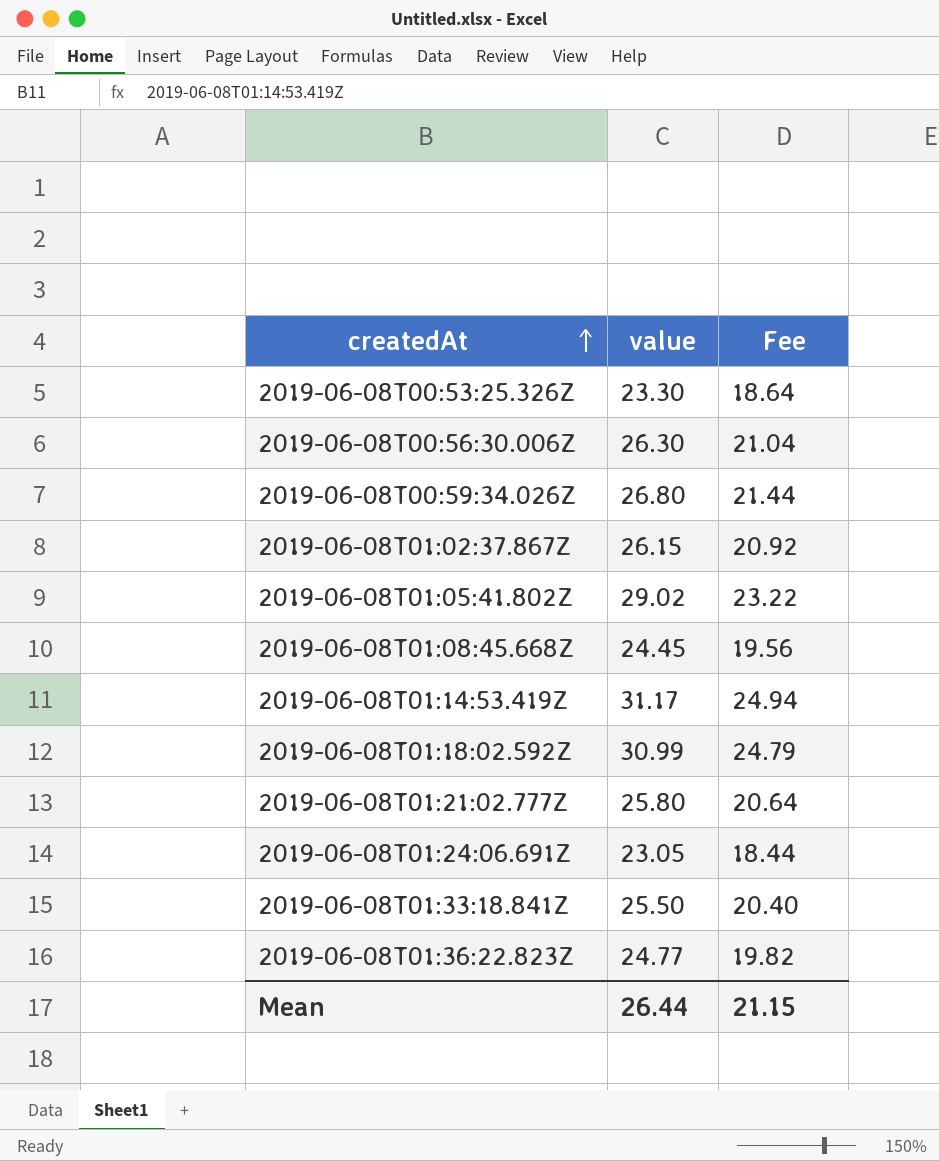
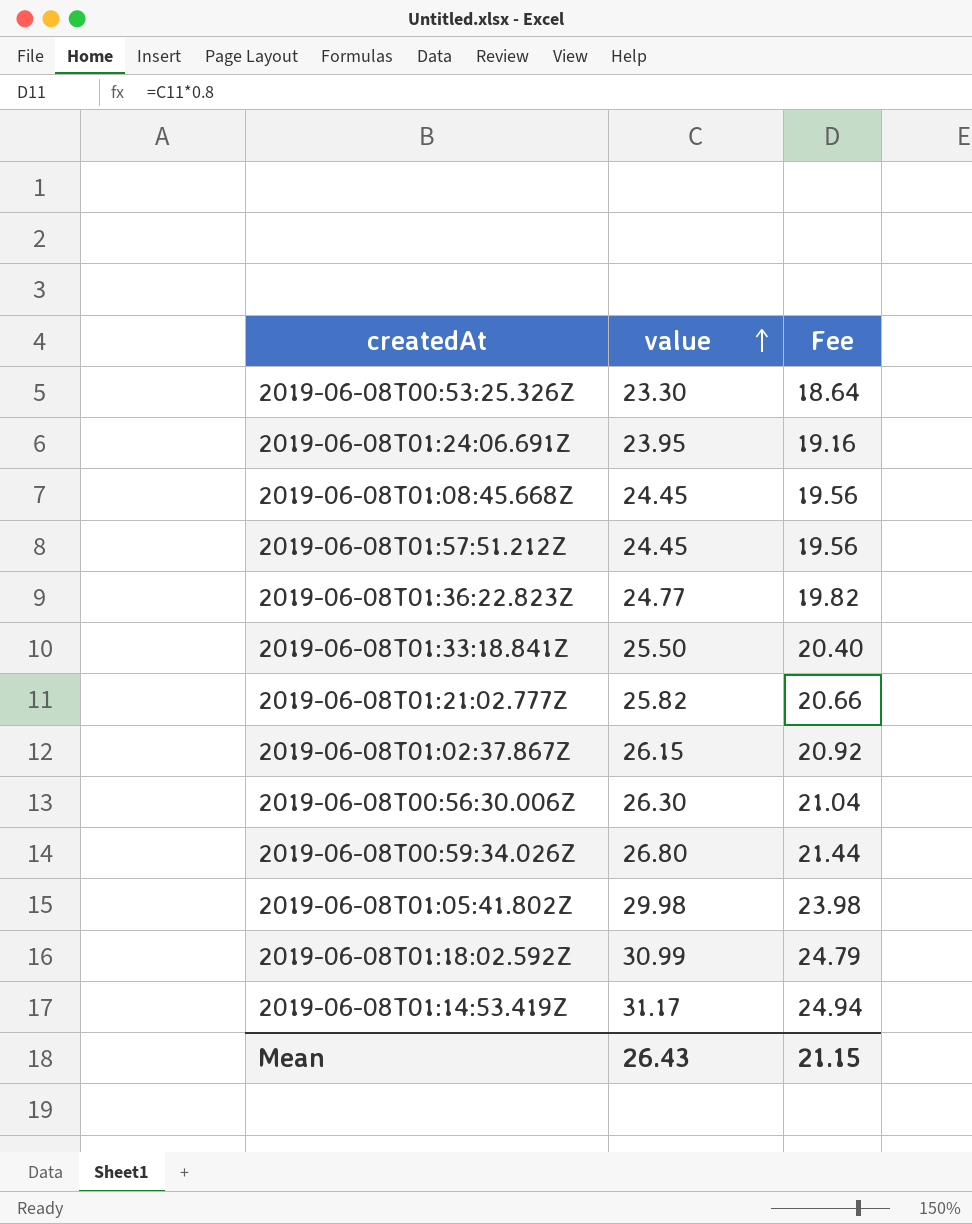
row order: createdAt ascending -> value ascending
2019-06-08T01:24:06.691Z | value: 23.05 -> 23.95
2019-06-08T01:24:06.691Z | Fee: 18.44 -> 19.16
row 2019-06-08T01:57:51.212Z: none -> 24.45 | 19.56
2019-06-08T01:21:02.777Z | value: 25.80 -> 25.82
2019-06-08T01:21:02.777Z | Fee: 20.64 -> 20.66
2019-06-08T01:05:41.802Z | value: 29.02 -> 29.98
2019-06-08T01:05:41.802Z | Fee: 23.22 -> 23.98
Mean | value: 26.44 -> 26.43

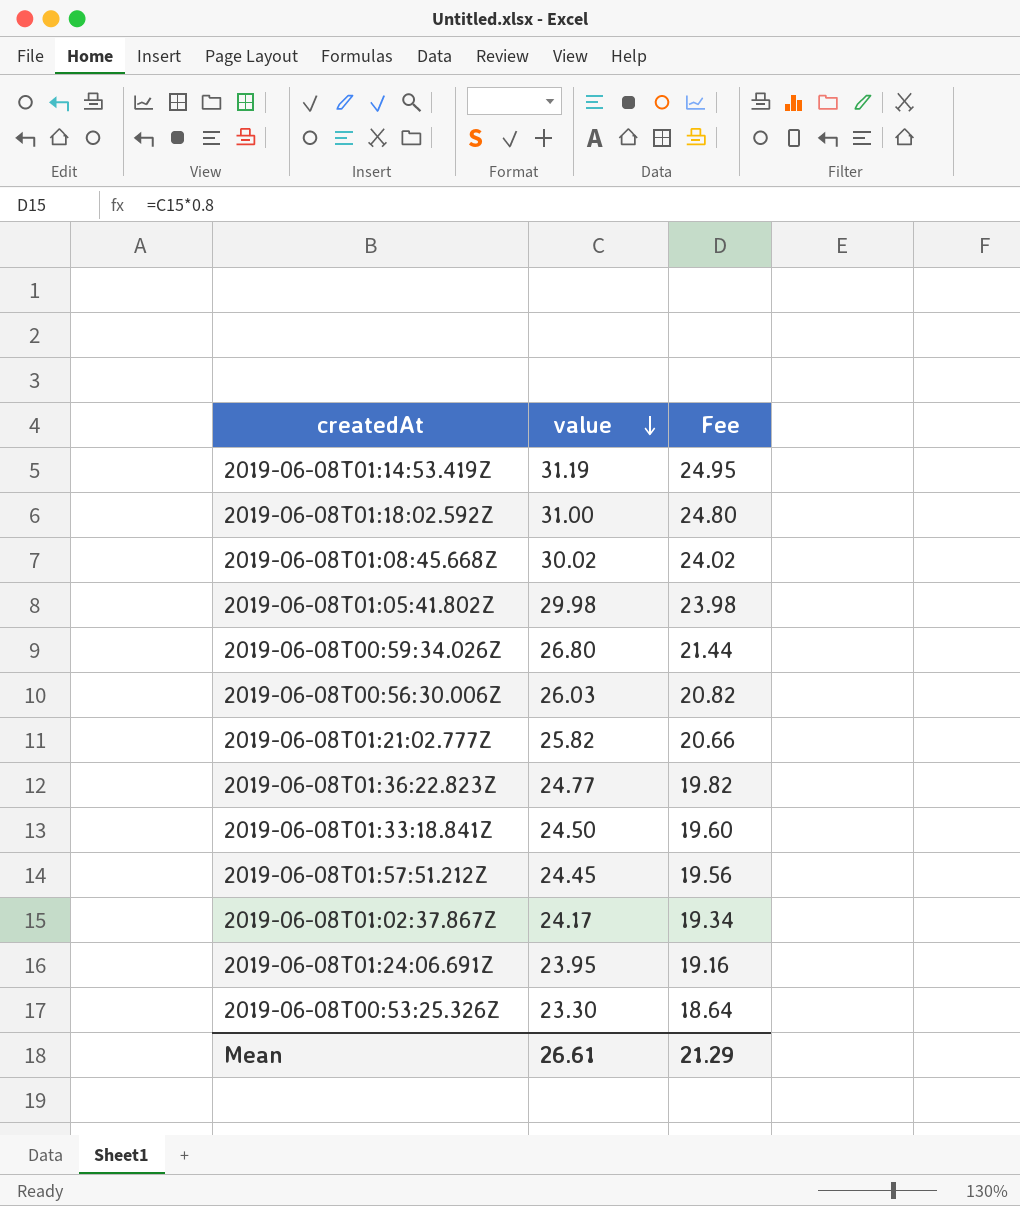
row order: value ascending -> value descending
2019-06-08T01:14:53.419Z | value: 31.17 -> 31.19
2019-06-08T01:14:53.419Z | Fee: 24.94 -> 24.95
2019-06-08T01:18:02.592Z | value: 30.99 -> 31.00
2019-06-08T01:18:02.592Z | Fee: 24.79 -> 24.80
2019-06-08T01:08:45.668Z | value: 24.45 -> 30.02
2019-06-08T01:08:45.668Z | Fee: 19.56 -> 24.02
2019-06-08T00:56:30.006Z | value: 26.30 -> 26.03
2019-06-08T00:56:30.006Z | Fee: 21.04 -> 20.82
2019-06-08T01:33:18.841Z | value: 25.50 -> 24.50
2019-06-08T01:33:18.841Z | Fee: 20.40 -> 19.60
2019-06-08T01:02:37.867Z | value: 26.15 -> 24.17
2019-06-08T01:02:37.867Z | Fee: 20.92 -> 19.34
Mean | value: 26.43 -> 26.61
Mean | Fee: 21.15 -> 21.29

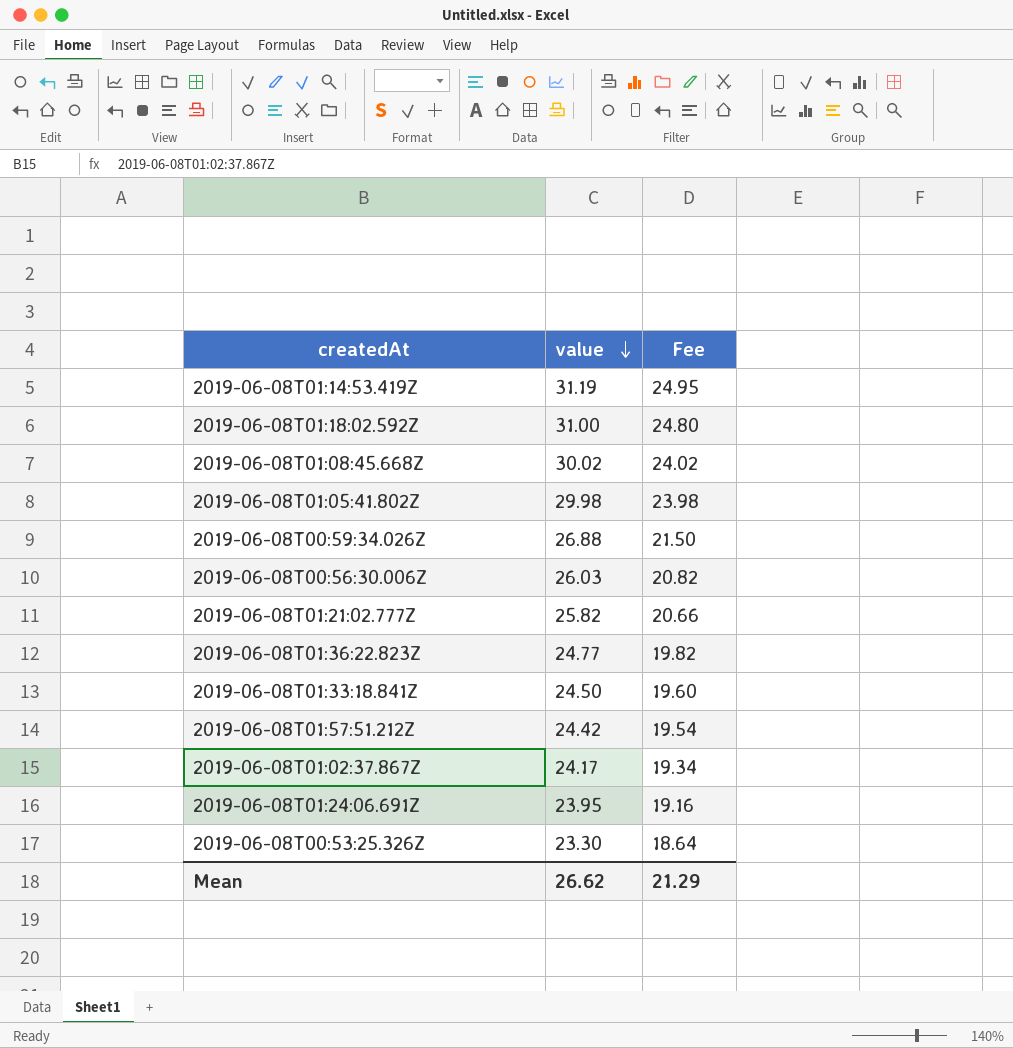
2019-06-08T00:59:34.026Z | value: 26.80 -> 26.88
2019-06-08T00:59:34.026Z | Fee: 21.44 -> 21.50
2019-06-08T01:57:51.212Z | value: 24.45 -> 24.42
2019-06-08T01:57:51.212Z | Fee: 19.56 -> 19.54
Mean | value: 26.61 -> 26.62

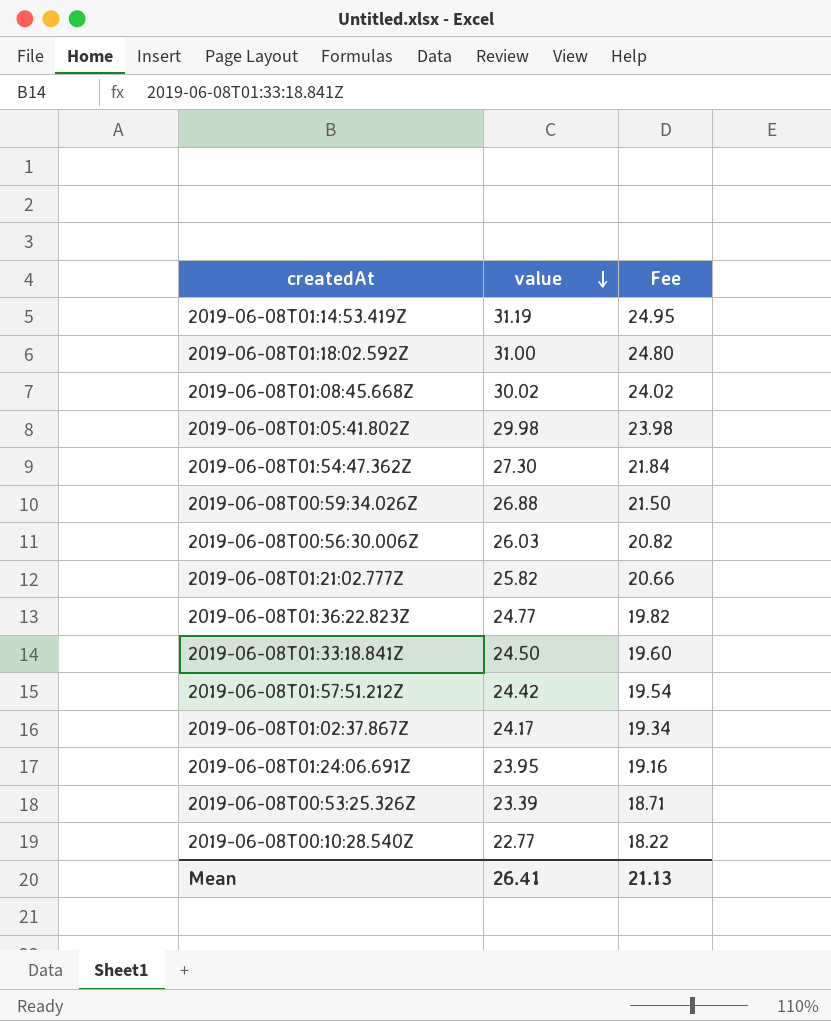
row 2019-06-08T01:54:47.362Z: none -> 27.30 | 21.84
2019-06-08T00:53:25.326Z | value: 23.30 -> 23.39
2019-06-08T00:53:25.326Z | Fee: 18.64 -> 18.71
row 2019-06-08T00:10:28.540Z: none -> 22.77 | 18.22
Mean | value: 26.62 -> 26.41
Mean | Fee: 21.29 -> 21.13

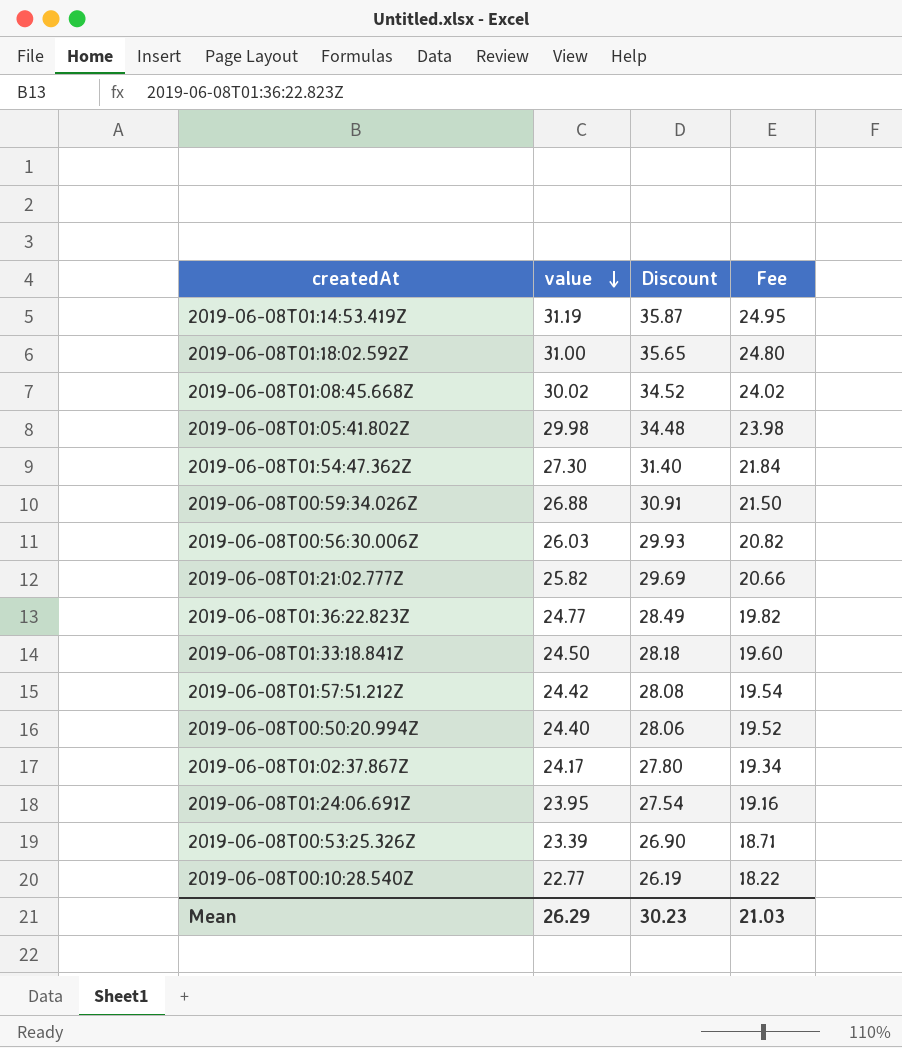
column Discount | formula: none -> [value] * 1.15
row 2019-06-08T00:50:20.994Z: none -> 24.40 | 28.06 | 19.52
Mean | value: 26.41 -> 26.29
Mean | Fee: 21.13 -> 21.03

